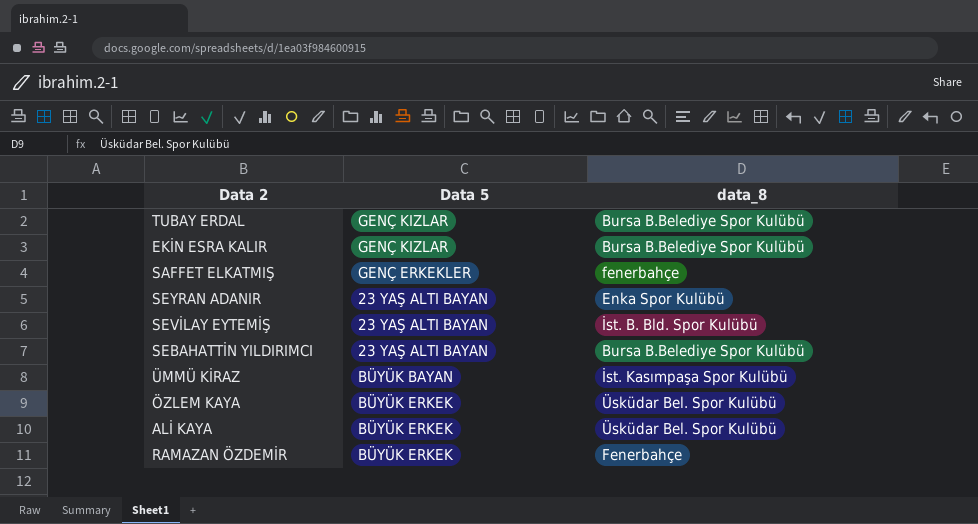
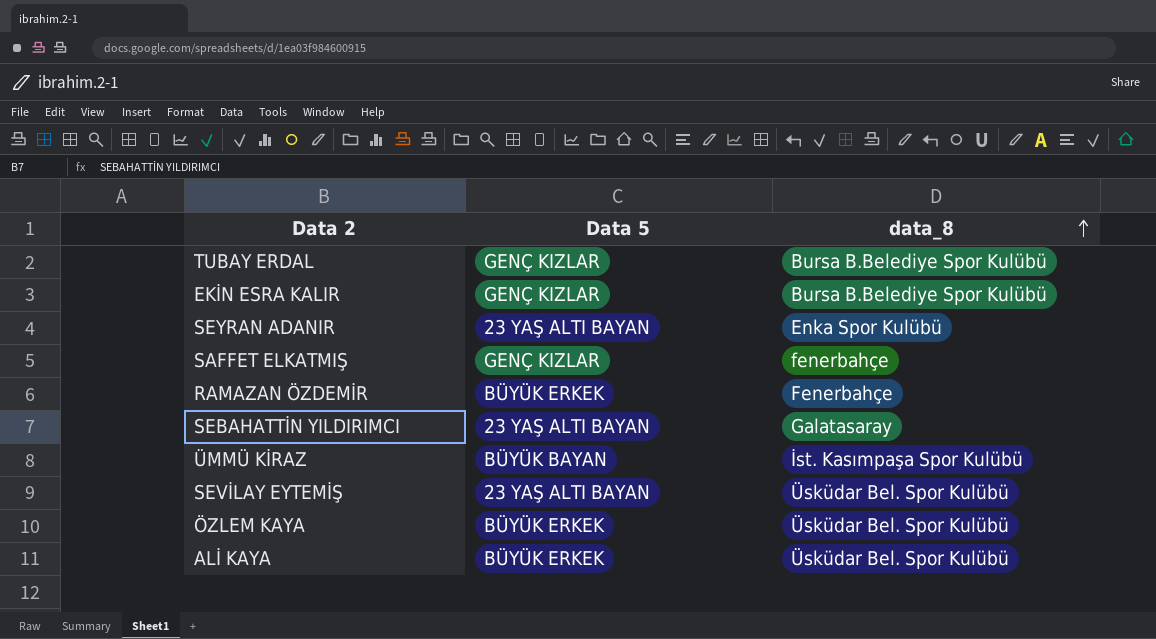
row order: none -> data_8 ascending
SAFFET ELKATMIŞ | Data 5: GENÇ ERKEKLER -> GENÇ KIZLAR
SEBAHATTİN YILDIRIMCI | data_8: Bursa B.Belediye Spor Kulübü -> Galatasaray
SEVİLAY EYTEMİŞ | data_8: İst. B. Bld. Spor Kulübü -> Üsküdar Bel. Spor Kulübü

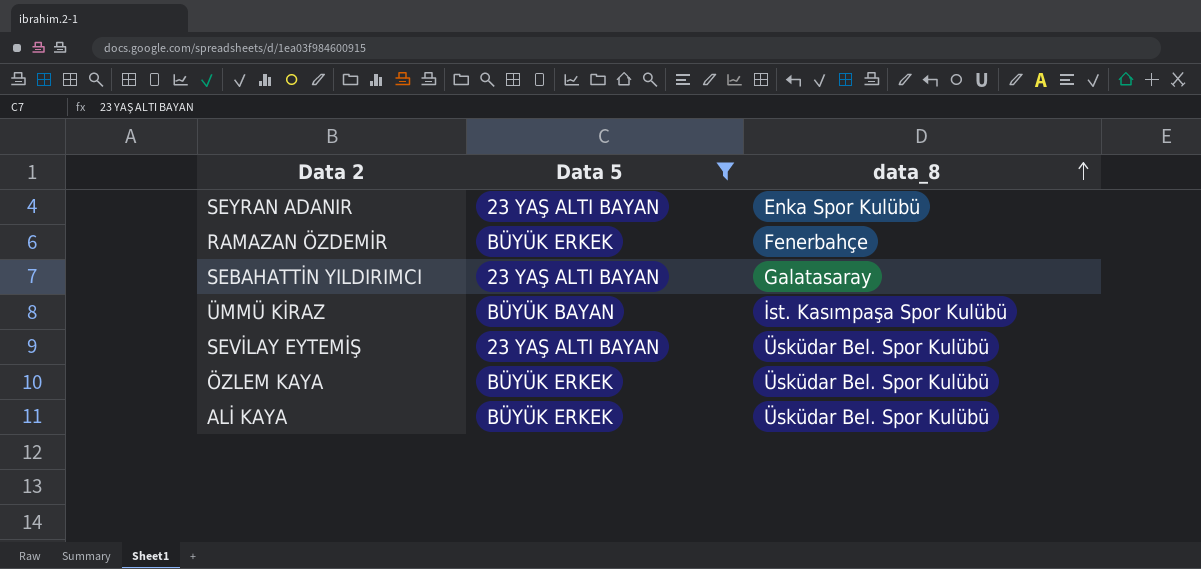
filter: none -> Data 5 != GENÇ KIZLAR

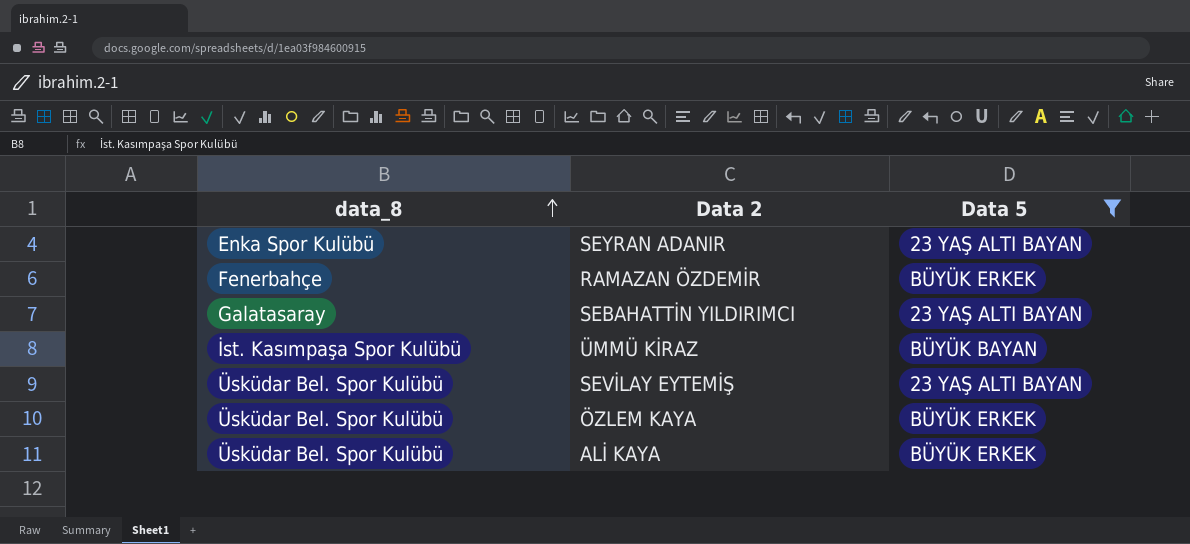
column data_8 | position: 3 -> 1

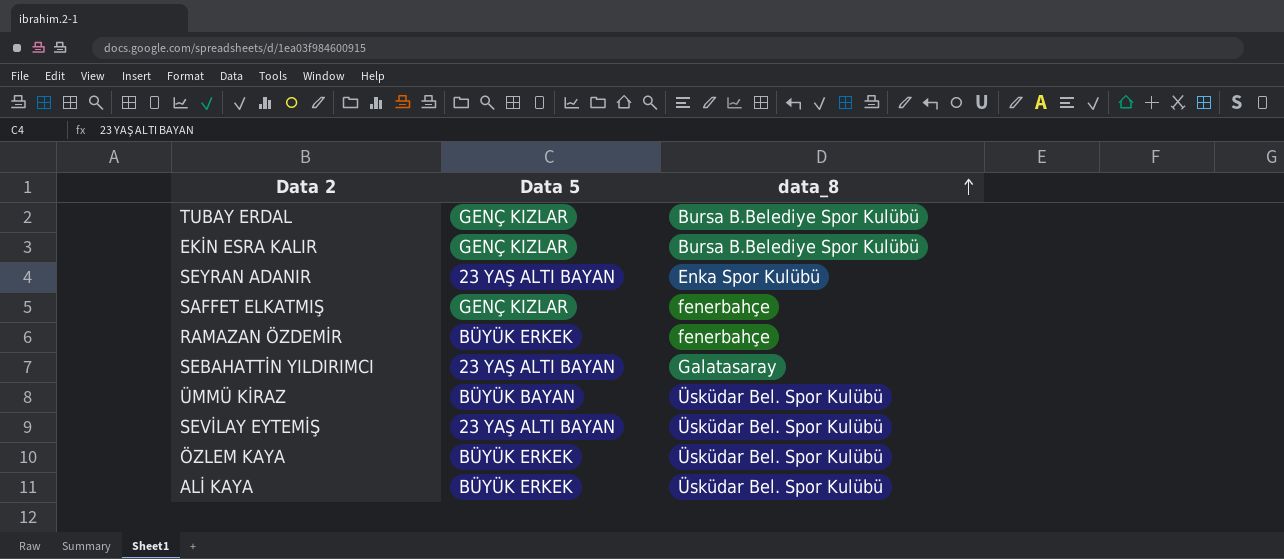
filter: Data 5 != GENÇ KIZLAR -> none
column data_8 | position: 1 -> 3
RAMAZAN ÖZDEMİR | data_8: Fenerbahçe -> fenerbahçe
ÜMMÜ KİRAZ | data_8: İst. Kasımpaşa Spor Kulübü -> Üsküdar Bel. Spor Kulübü

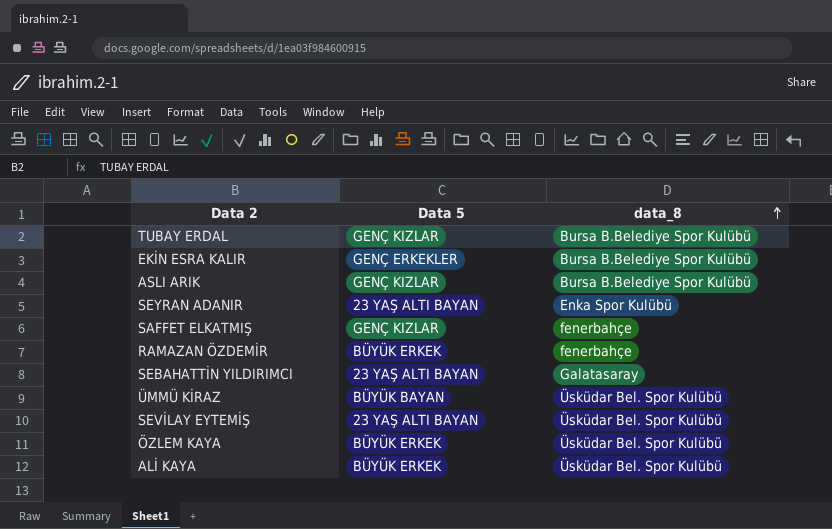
EKİN ESRA KALIR | Data 5: GENÇ KIZLAR -> GENÇ ERKEKLER
row ASLI ARIK: none -> GENÇ KIZLAR | Bursa B.Belediye Spor Kulübü

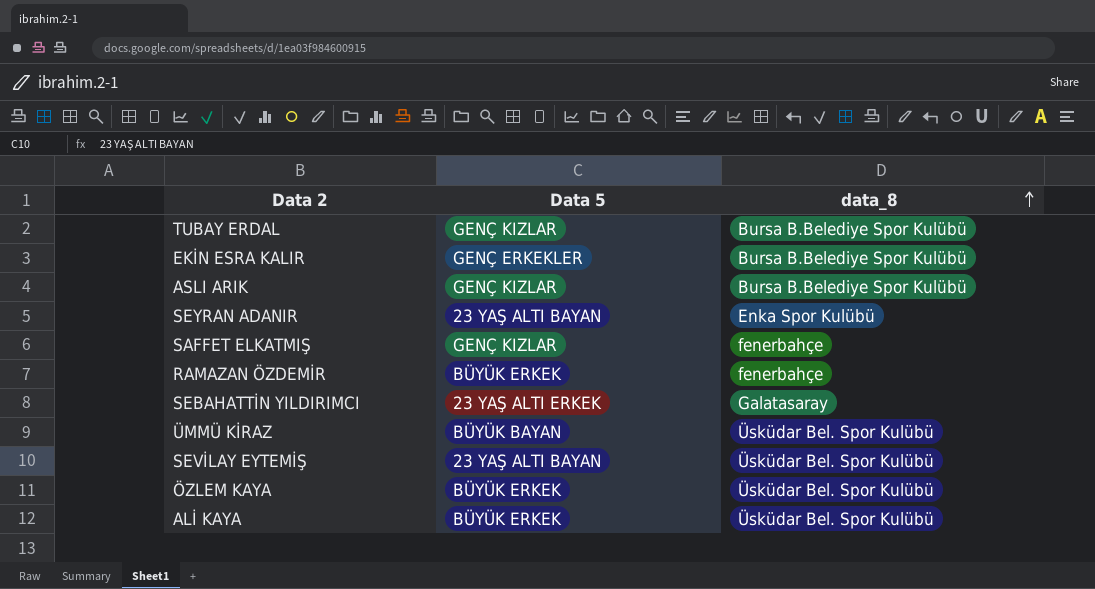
SEBAHATTİN YILDIRIMCI | Data 5: 23 YAŞ ALTI BAYAN -> 23 YAŞ ALTI ERKEK

